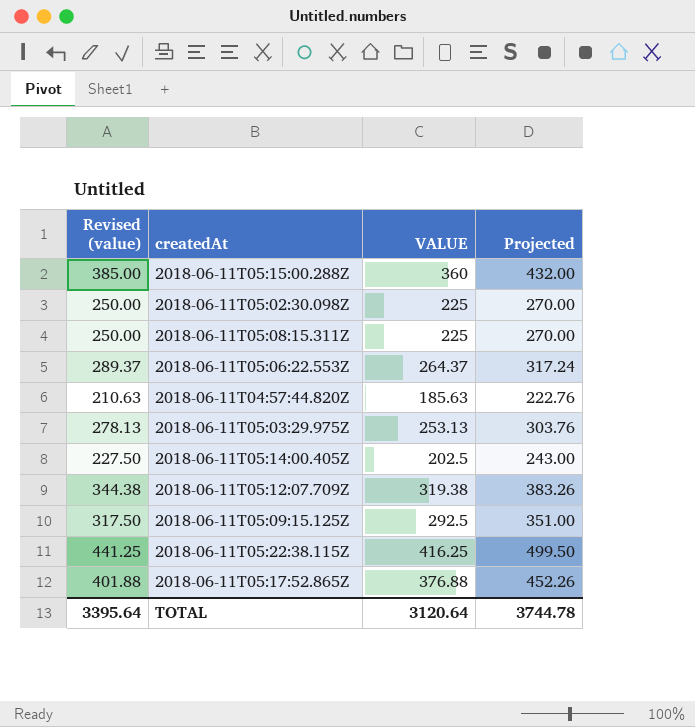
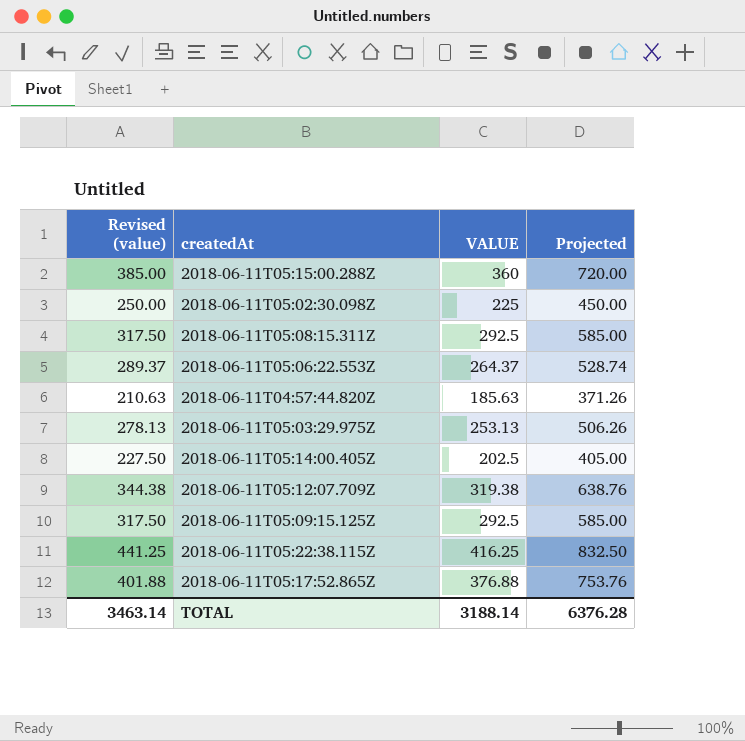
column Projected | formula: [VALUE] * 1.2 -> [VALUE] * 2
2018-06-11T05:08:15.311Z | Revised (value): 250.00 -> 317.50
2018-06-11T05:08:15.311Z | VALUE: 225 -> 292.5
TOTAL | Revised (value): 3395.64 -> 3463.14
TOTAL | VALUE: 3120.64 -> 3188.14
TOTAL | Projected: 3744.78 -> 6376.28

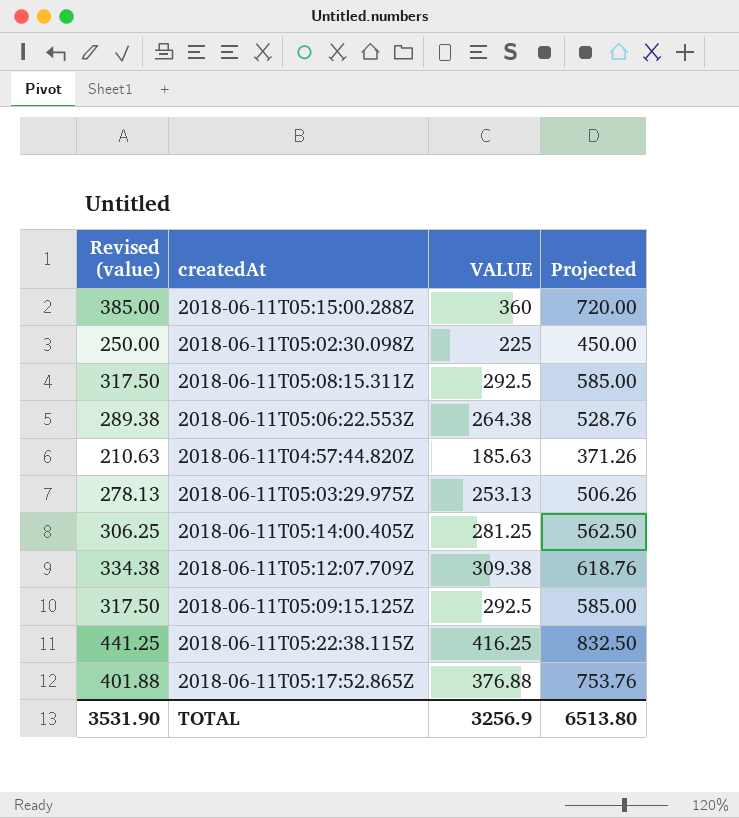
2018-06-11T05:06:22.553Z | Revised (value): 289.37 -> 289.38
2018-06-11T05:06:22.553Z | VALUE: 264.37 -> 264.38
2018-06-11T05:06:22.553Z | Projected: 528.74 -> 528.76
2018-06-11T05:14:00.405Z | Revised (value): 227.50 -> 306.25
2018-06-11T05:14:00.405Z | VALUE: 202.5 -> 281.25
2018-06-11T05:14:00.405Z | Projected: 405.00 -> 562.50
2018-06-11T05:12:07.709Z | Revised (value): 344.38 -> 334.38
2018-06-11T05:12:07.709Z | VALUE: 319.38 -> 309.38
2018-06-11T05:12:07.709Z | Projected: 638.76 -> 618.76
TOTAL | Revised (value): 3463.14 -> 3531.90
TOTAL | VALUE: 3188.14 -> 3256.9
TOTAL | Projected: 6376.28 -> 6513.80

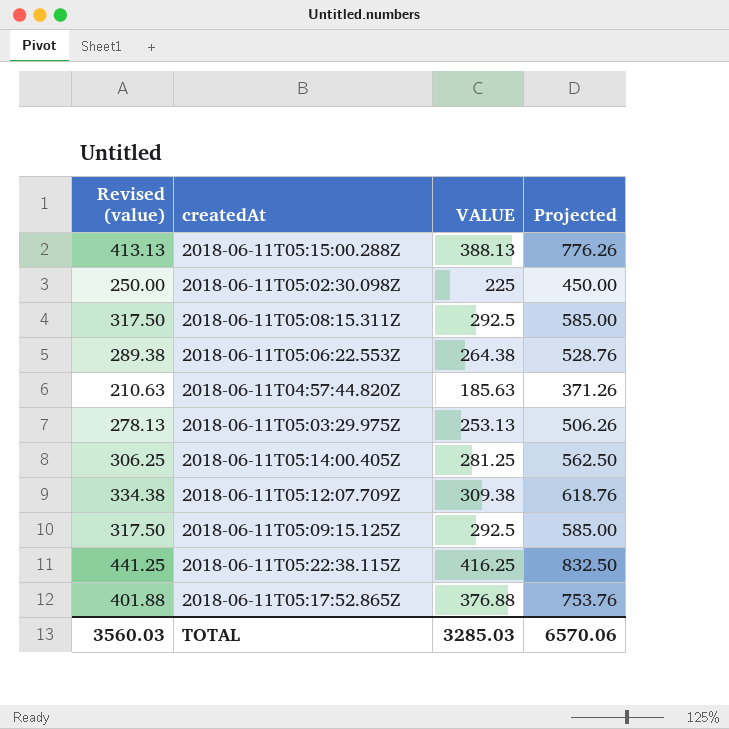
2018-06-11T05:15:00.288Z | Revised (value): 385.00 -> 413.13
2018-06-11T05:15:00.288Z | VALUE: 360 -> 388.13
2018-06-11T05:15:00.288Z | Projected: 720.00 -> 776.26
TOTAL | Revised (value): 3531.90 -> 3560.03
TOTAL | VALUE: 3256.9 -> 3285.03
TOTAL | Projected: 6513.80 -> 6570.06

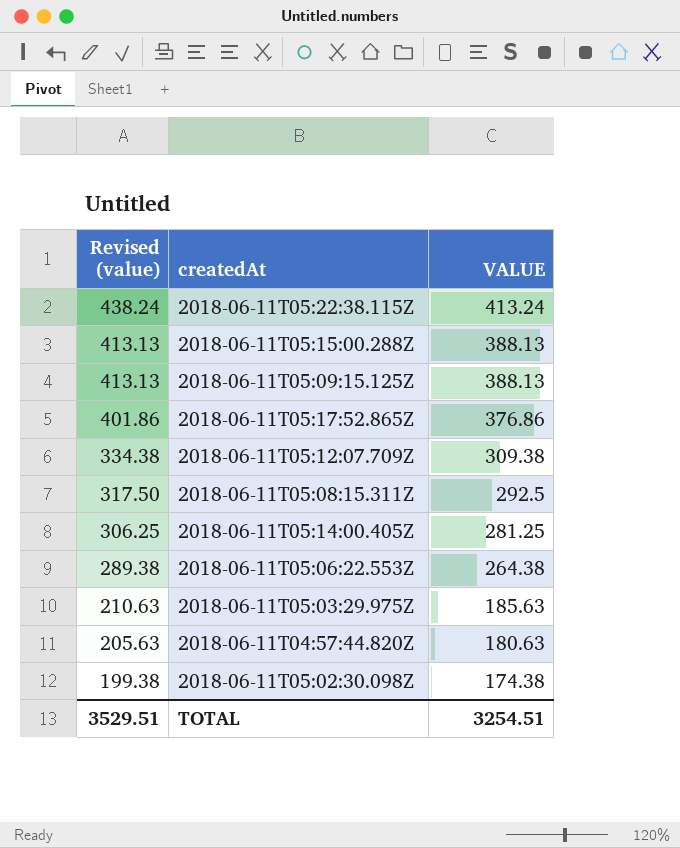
row order: none -> Revised (value) descending
column Projected | formula: [VALUE] * 2 -> none
2018-06-11T05:22:38.115Z | Revised (value): 441.25 -> 438.24
2018-06-11T05:22:38.115Z | VALUE: 416.25 -> 413.24
2018-06-11T05:09:15.125Z | Revised (value): 317.50 -> 413.13
2018-06-11T05:09:15.125Z | VALUE: 292.5 -> 388.13
2018-06-11T05:17:52.865Z | Revised (value): 401.88 -> 401.86
2018-06-11T05:17:52.865Z | VALUE: 376.88 -> 376.86
2018-06-11T05:03:29.975Z | Revised (value): 278.13 -> 210.63
2018-06-11T05:03:29.975Z | VALUE: 253.13 -> 185.63
2018-06-11T04:57:44.820Z | Revised (value): 210.63 -> 205.63
2018-06-11T04:57:44.820Z | VALUE: 185.63 -> 180.63
2018-06-11T05:02:30.098Z | Revised (value): 250.00 -> 199.38
2018-06-11T05:02:30.098Z | VALUE: 225 -> 174.38
TOTAL | Revised (value): 3560.03 -> 3529.51
TOTAL | VALUE: 3285.03 -> 3254.51

